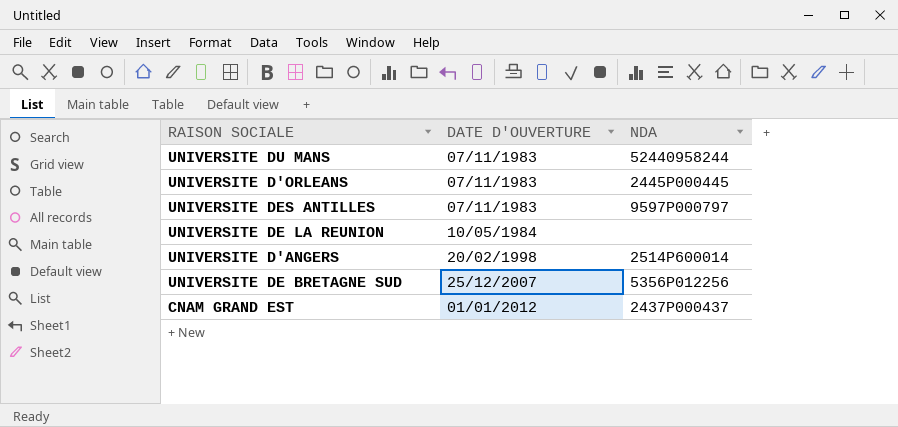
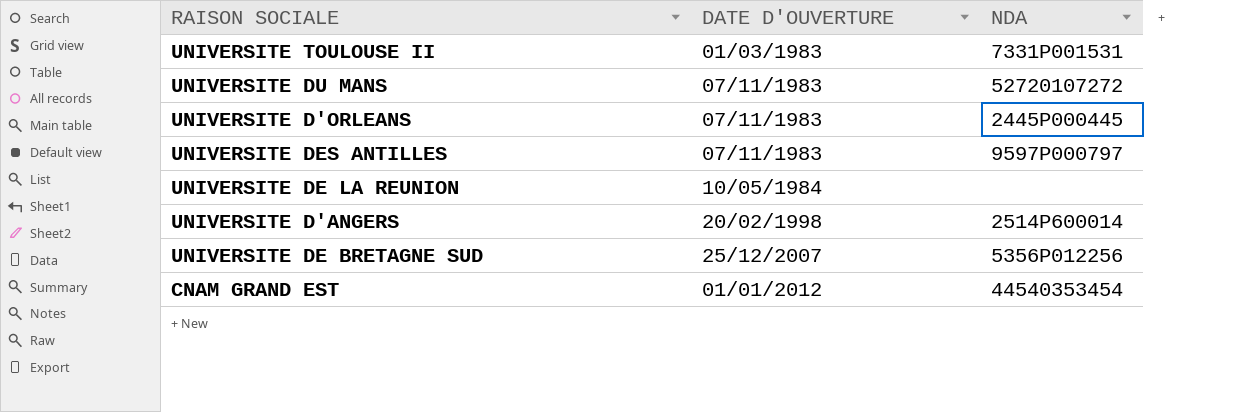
row UNIVERSITE TOULOUSE II: none -> 01/03/1983 | 7331P001531
UNIVERSITE DU MANS | NDA: 52440958244 -> 52720107272
CNAM GRAND EST | NDA: 2437P000437 -> 44540353454

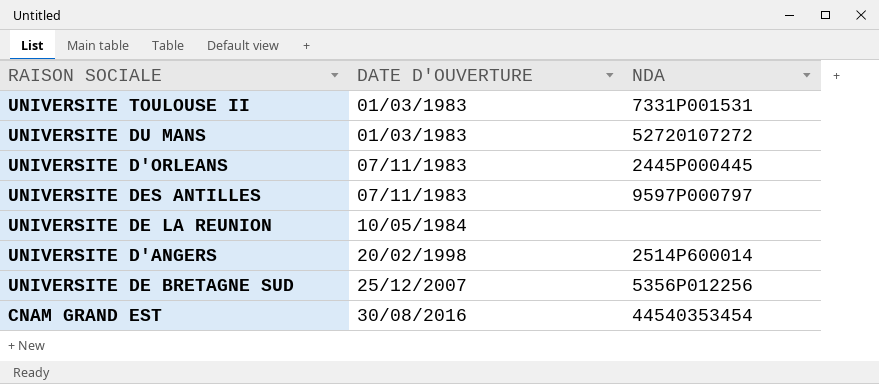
UNIVERSITE DU MANS | DATE D'OUVERTURE: 07/11/1983 -> 01/03/1983
CNAM GRAND EST | DATE D'OUVERTURE: 01/01/2012 -> 30/08/2016

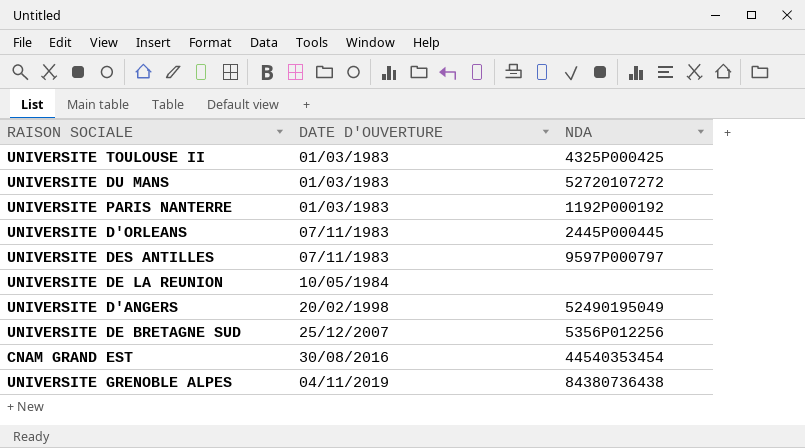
UNIVERSITE TOULOUSE II | NDA: 7331P001531 -> 4325P000425
row UNIVERSITE PARIS NANTERRE: none -> 01/03/1983 | 1192P000192
UNIVERSITE D'ANGERS | NDA: 2514P600014 -> 52490195049
row UNIVERSITE GRENOBLE ALPES: none -> 04/11/2019 | 84380736438

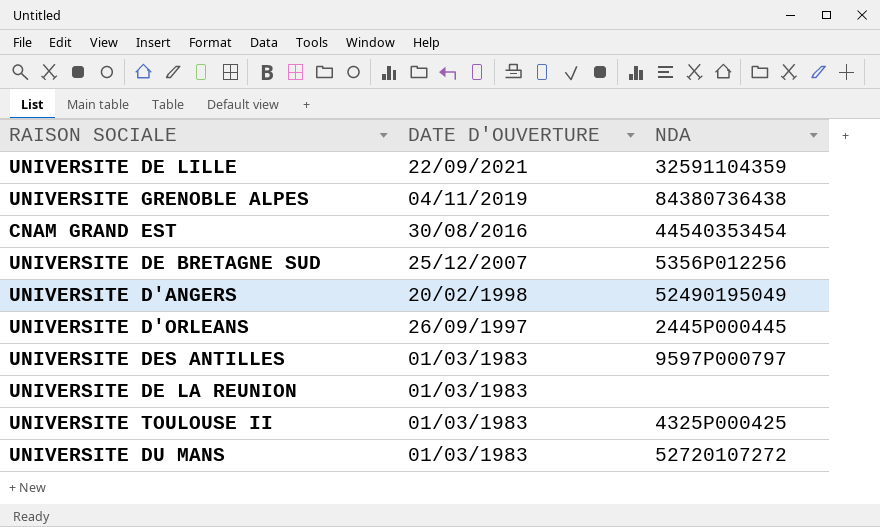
row order: DATE D'OUVERTURE ascending -> DATE D'OUVERTURE descending
row UNIVERSITE PARIS NANTERRE: 01/03/1983 | 1192P000192 -> none
row UNIVERSITE DE LILLE: none -> 22/09/2021 | 32591104359
UNIVERSITE D'ORLEANS | DATE D'OUVERTURE: 07/11/1983 -> 26/09/1997
UNIVERSITE DES ANTILLES | DATE D'OUVERTURE: 07/11/1983 -> 01/03/1983
UNIVERSITE DE LA REUNION | DATE D'OUVERTURE: 10/05/1984 -> 01/03/1983

